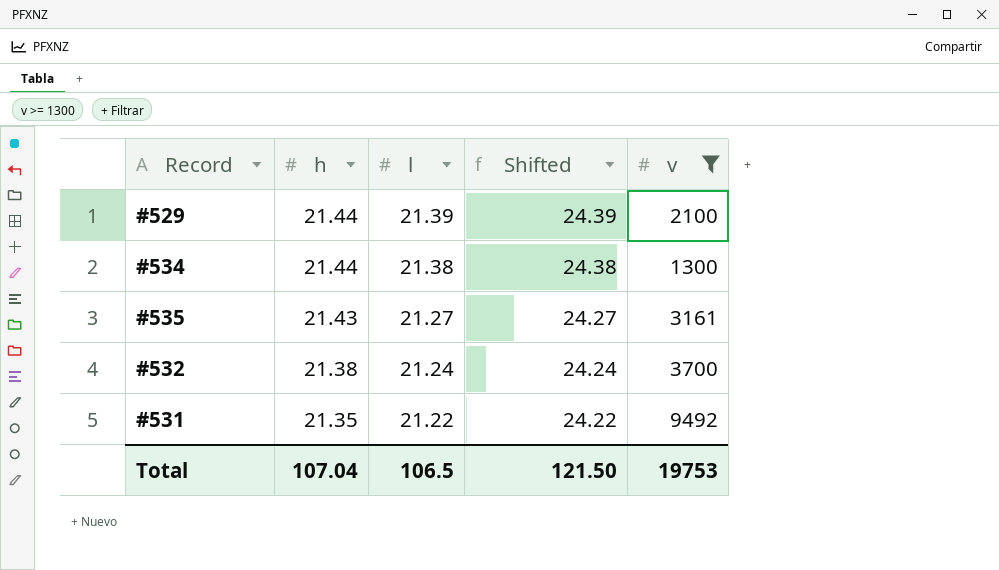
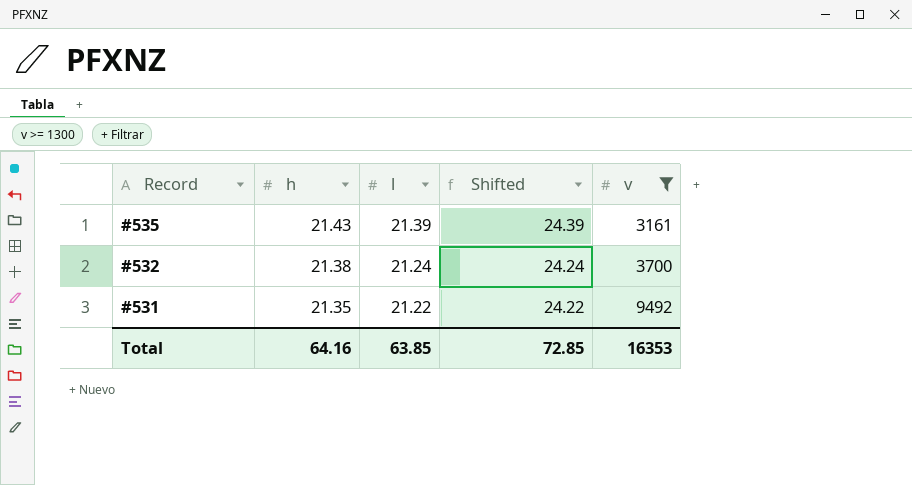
row #529: 21.44 | 21.39 | 24.39 | 2100 -> none
row #534: 21.44 | 21.38 | 24.38 | 1300 -> none
#535 | l: 21.27 -> 21.39
#535 | Shifted: 24.27 -> 24.39
Total | h: 107.04 -> 64.16
Total | l: 106.5 -> 63.85
Total | Shifted: 121.50 -> 72.85
Total | v: 19753 -> 16353

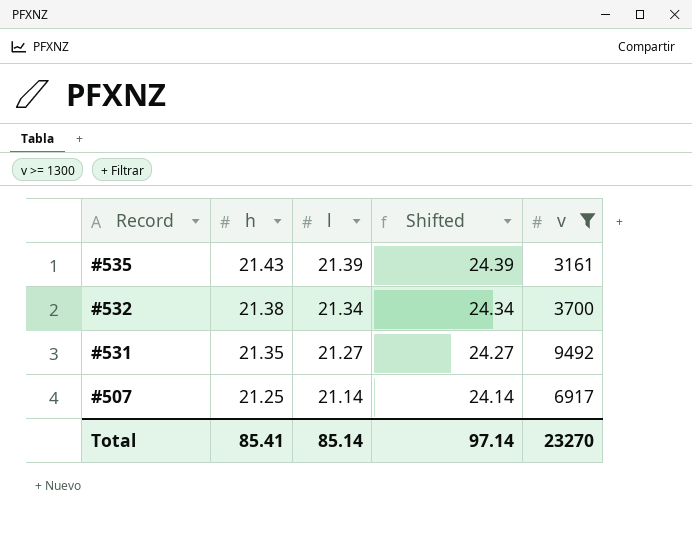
#532 | l: 21.24 -> 21.34
#532 | Shifted: 24.24 -> 24.34
#531 | l: 21.22 -> 21.27
#531 | Shifted: 24.22 -> 24.27
row #507: none -> 21.25 | 21.14 | 24.14 | 6917
Total | h: 64.16 -> 85.41
Total | l: 63.85 -> 85.14
Total | Shifted: 72.85 -> 97.14
Total | v: 16353 -> 23270

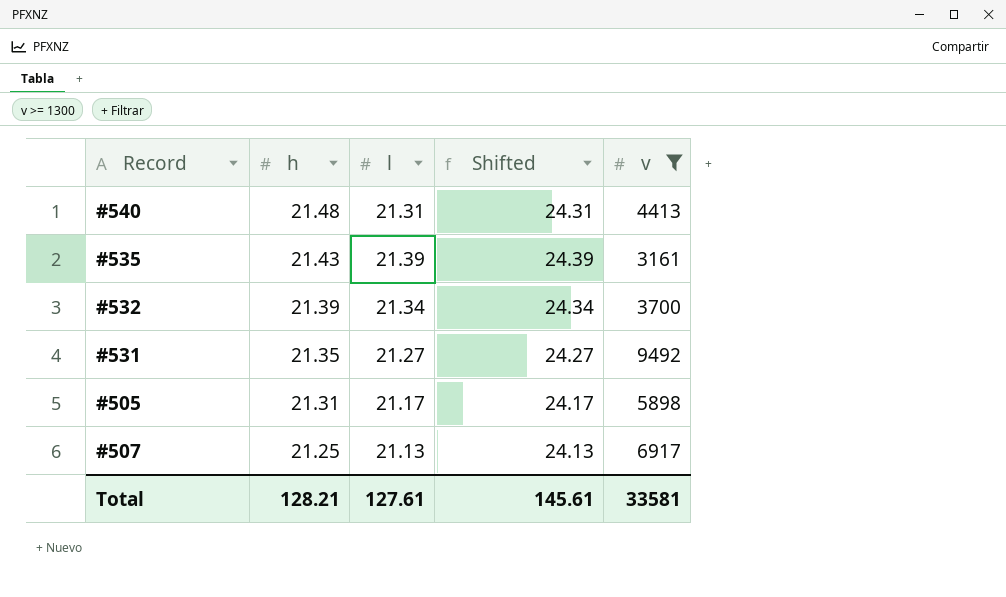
row #540: none -> 21.48 | 21.31 | 24.31 | 4413
#532 | h: 21.38 -> 21.39
row #505: none -> 21.31 | 21.17 | 24.17 | 5898
#507 | l: 21.14 -> 21.13
#507 | Shifted: 24.14 -> 24.13
Total | h: 85.41 -> 128.21
Total | l: 85.14 -> 127.61
Total | Shifted: 97.14 -> 145.61
Total | v: 23270 -> 33581

